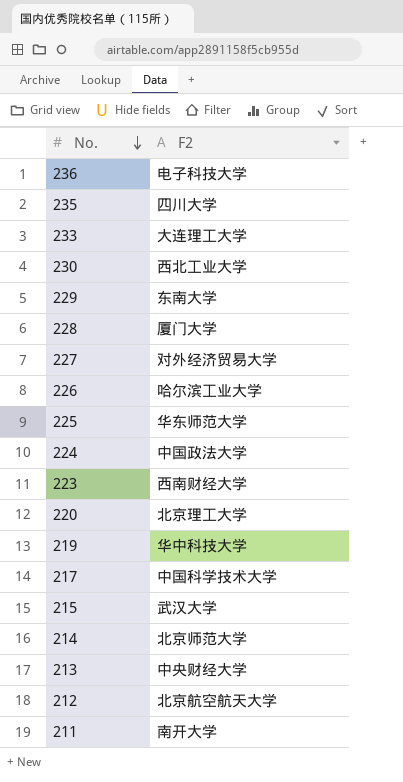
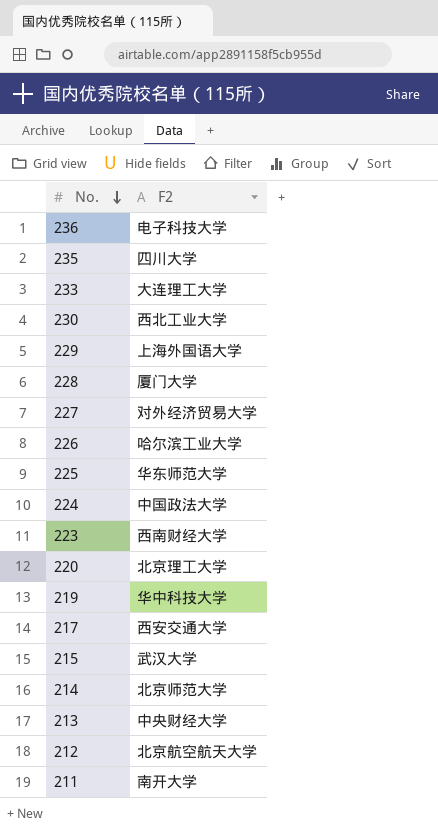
229 | F2: 东南大学 -> 上海外国语大学
217 | F2: 中国科学技术大学 -> 西安交通大学

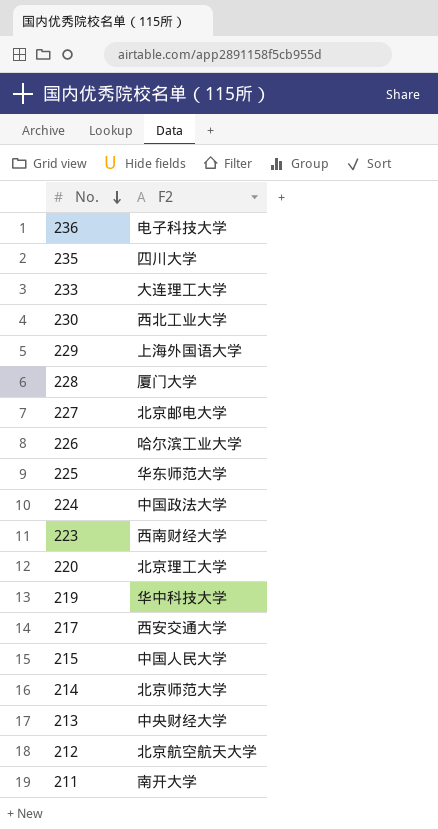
227 | F2: 对外经济贸易大学 -> 北京邮电大学
215 | F2: 武汉大学 -> 中国人民大学

